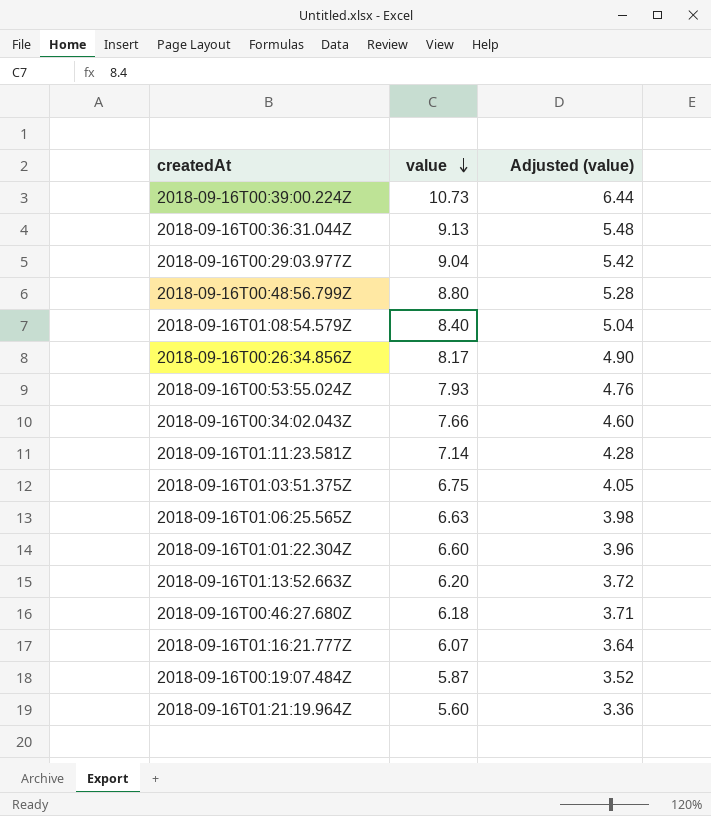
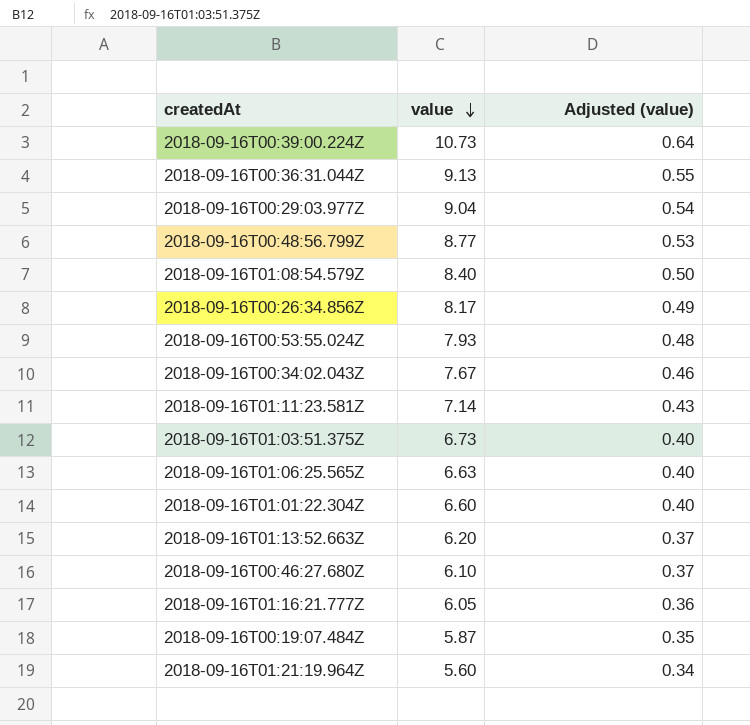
column Adjusted (value) | formula: [value] * 0.6 -> [value] * 0.06
2018-09-16T00:48:56.799Z | value: 8.80 -> 8.77
2018-09-16T00:34:02.043Z | value: 7.66 -> 7.67
2018-09-16T01:03:51.375Z | value: 6.75 -> 6.73
2018-09-16T00:46:27.680Z | value: 6.18 -> 6.10
2018-09-16T01:16:21.777Z | value: 6.07 -> 6.05

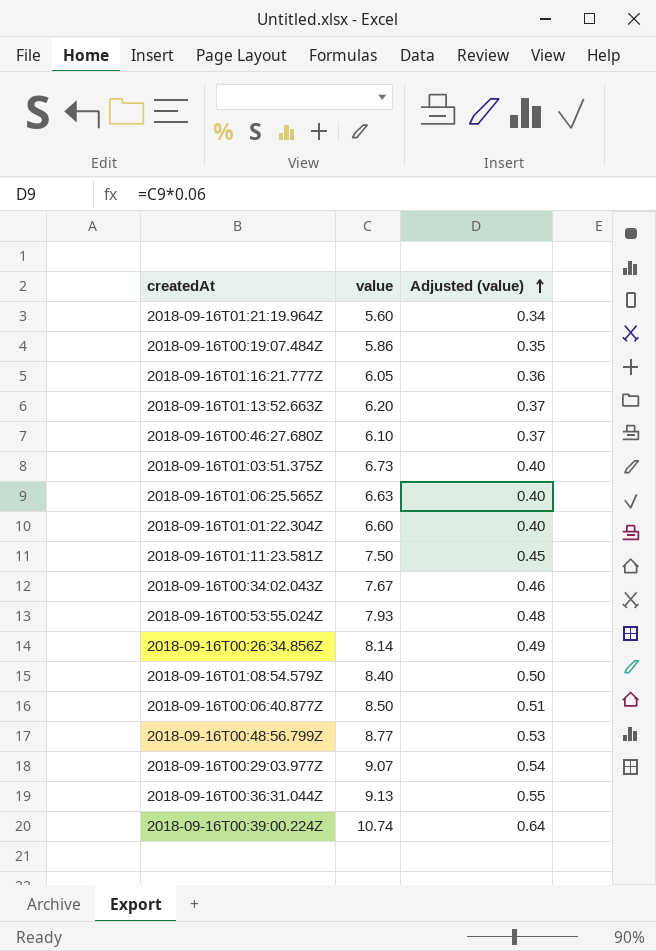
row order: value descending -> Adjusted (value) ascending
2018-09-16T00:19:07.484Z | value: 5.87 -> 5.86
2018-09-16T01:11:23.581Z | value: 7.14 -> 7.50
2018-09-16T01:11:23.581Z | Adjusted (value): 0.43 -> 0.45
2018-09-16T00:26:34.856Z | value: 8.17 -> 8.14
row 2018-09-16T00:06:40.877Z: none -> 8.50 | 0.51
2018-09-16T00:29:03.977Z | value: 9.04 -> 9.07
2018-09-16T00:39:00.224Z | value: 10.73 -> 10.74

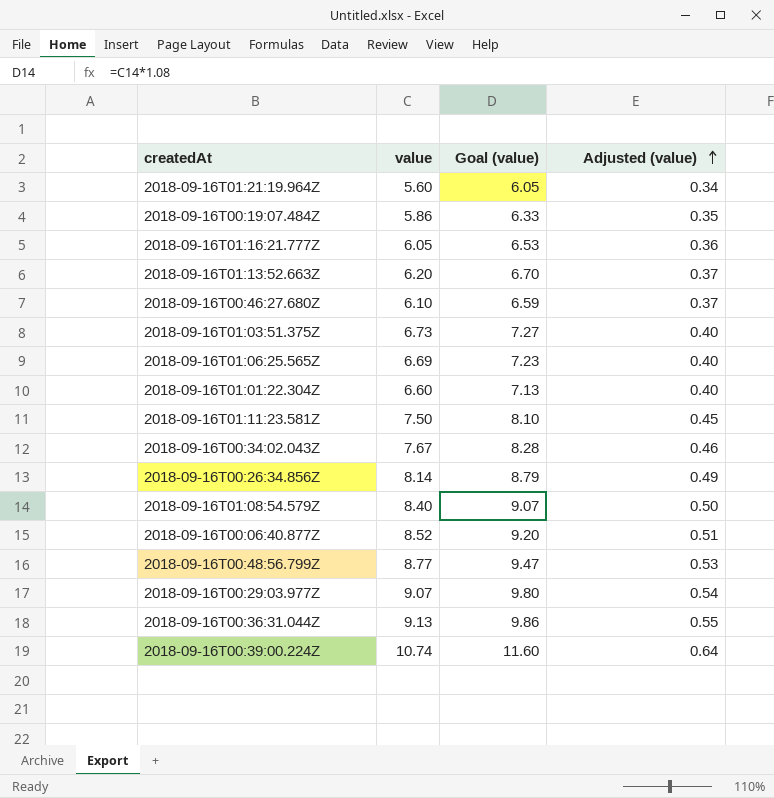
column Goal (value) | formula: none -> [value] * 1.08
row 2018-09-16T00:53:55.024Z: 7.93 | 0.48 -> none
2018-09-16T01:06:25.565Z | value: 6.63 -> 6.69
2018-09-16T00:06:40.877Z | value: 8.50 -> 8.52

